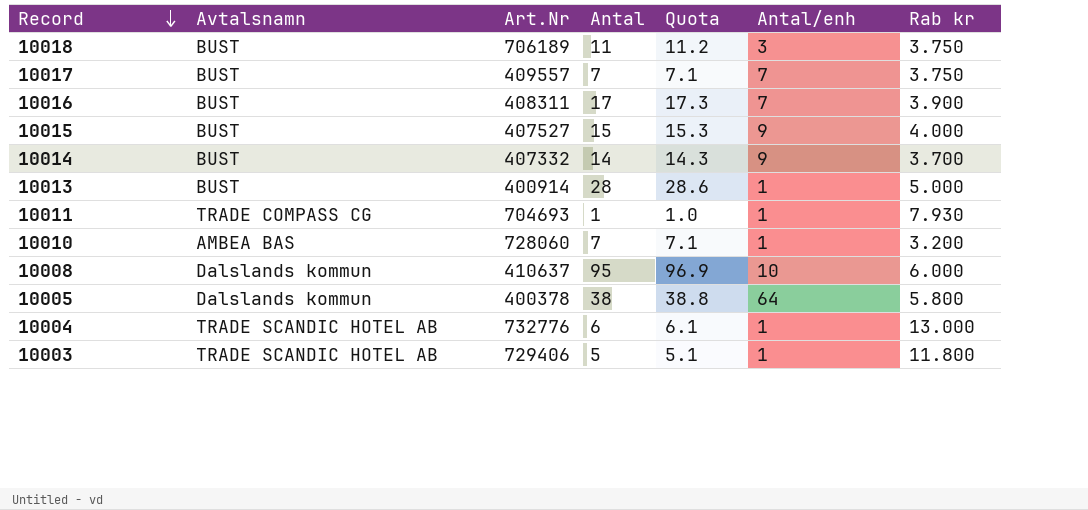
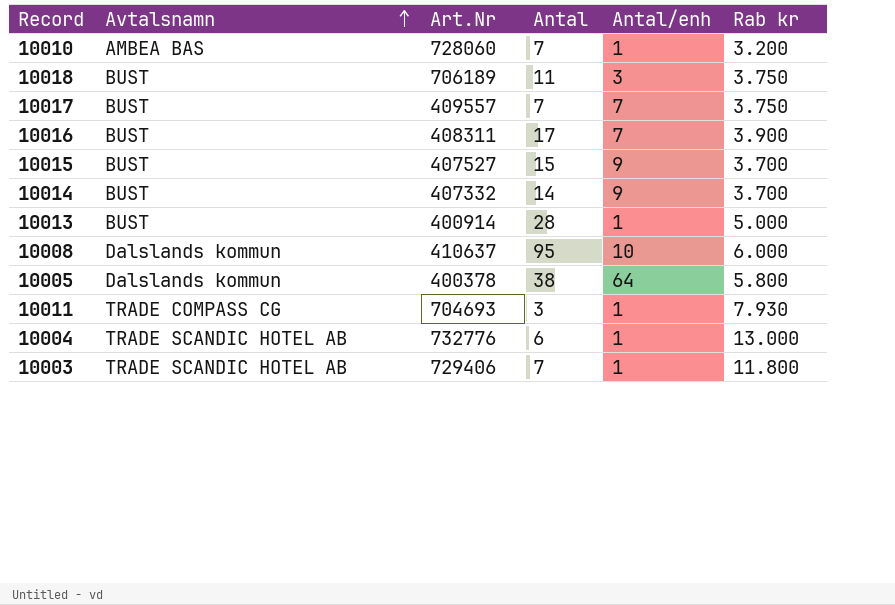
row order: Record descending -> Avtalsnamn ascending
column Quota | formula: [Antal] * 1.02 -> none
10015 | Rab kr: 4.000 -> 3.700
10011 | Antal: 1 -> 3
10003 | Antal: 5 -> 7

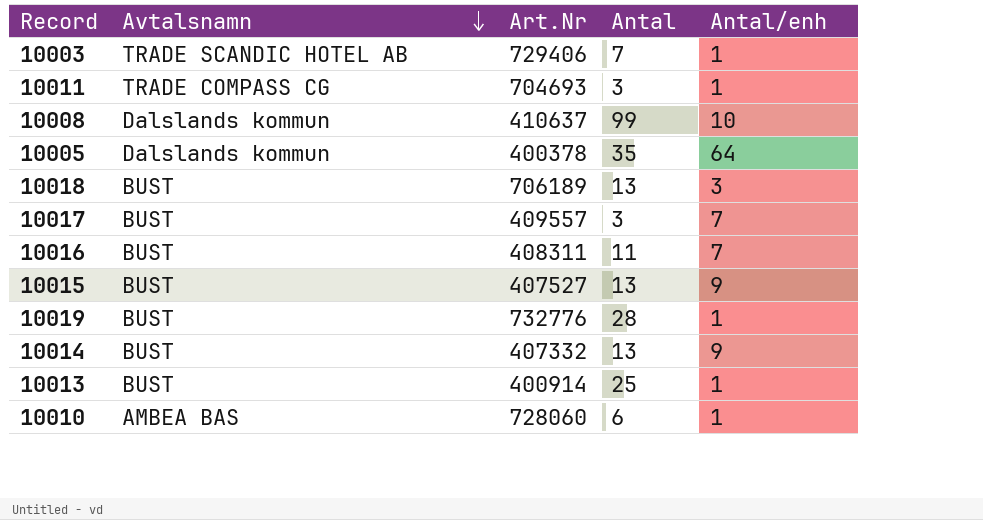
row order: Avtalsnamn ascending -> Avtalsnamn descending
column Rab kr | position: 6 -> none
row 10004: TRADE SCANDIC HOTEL AB | 732776 | 6 | 1 | 13.000 -> none
10008 | Antal: 95 -> 99
10005 | Antal: 38 -> 35
10018 | Antal: 11 -> 13
10017 | Antal: 7 -> 3
10016 | Antal: 17 -> 11
10015 | Antal: 15 -> 13
row 10019: none -> BUST | 732776 | 28 | 1
10014 | Antal: 14 -> 13
10013 | Antal: 28 -> 25
10010 | Antal: 7 -> 6

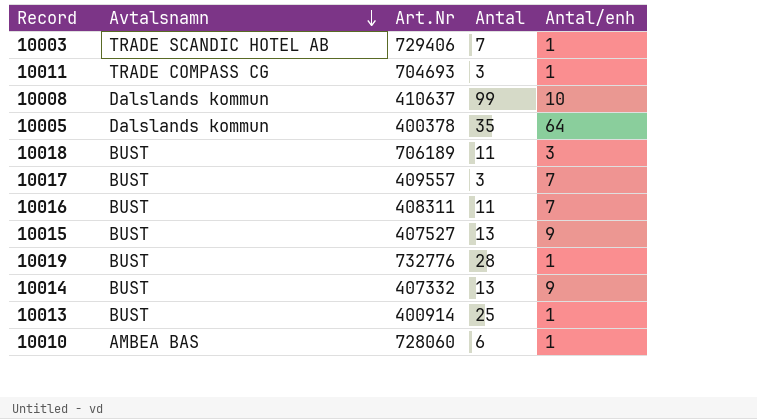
10018 | Antal: 13 -> 11

